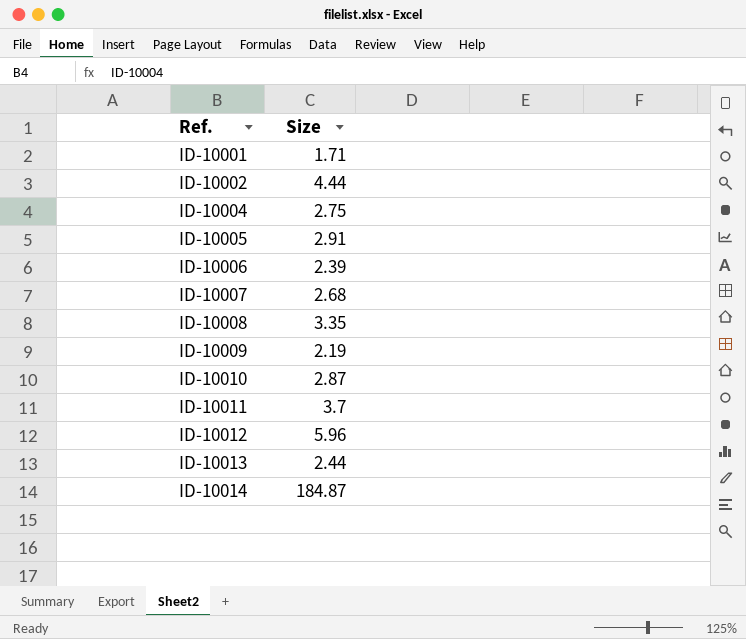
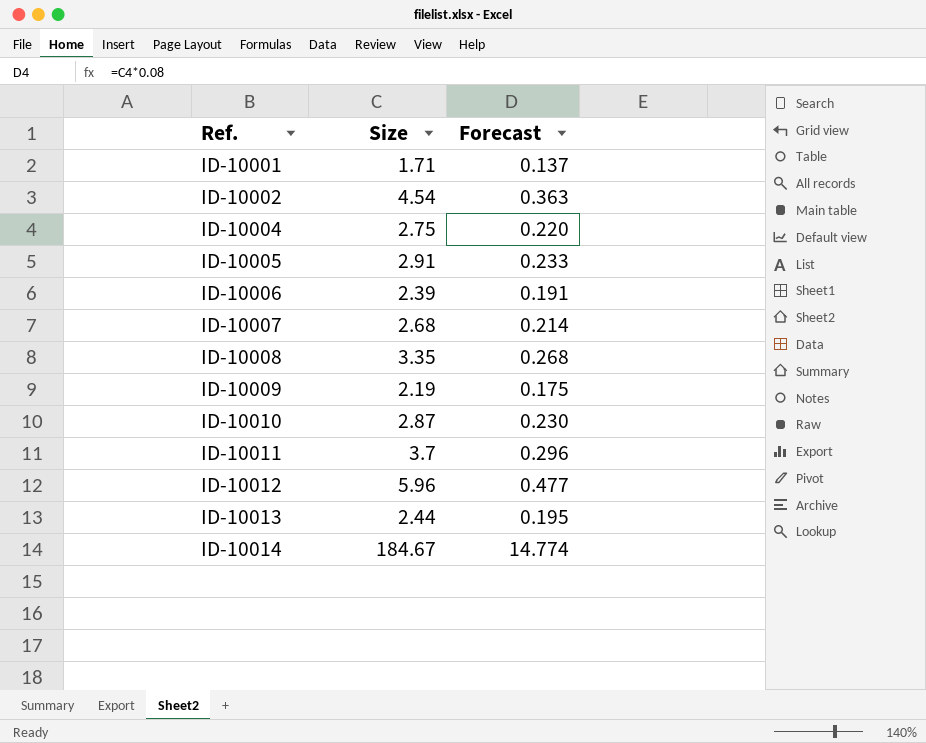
column Forecast | formula: none -> [Size] * 0.08
ID-10002 | Size: 4.44 -> 4.54
ID-10014 | Size: 184.87 -> 184.67

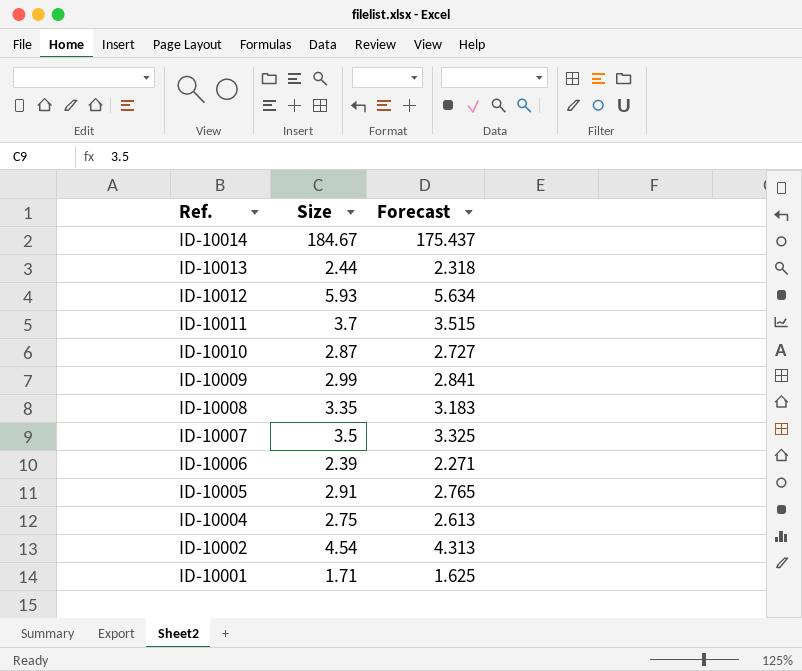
row order: Ref. ascending -> Ref. descending
column Forecast | formula: [Size] * 0.08 -> [Size] * 0.95
ID-10012 | Size: 5.96 -> 5.93
ID-10009 | Size: 2.19 -> 2.99
ID-10007 | Size: 2.68 -> 3.5

